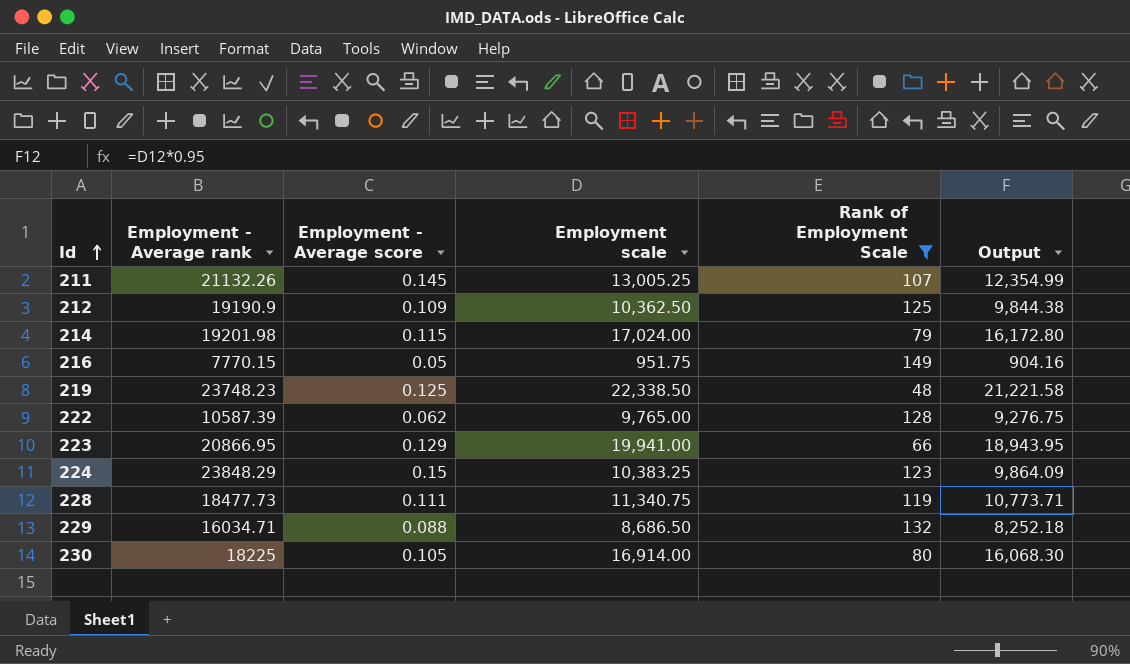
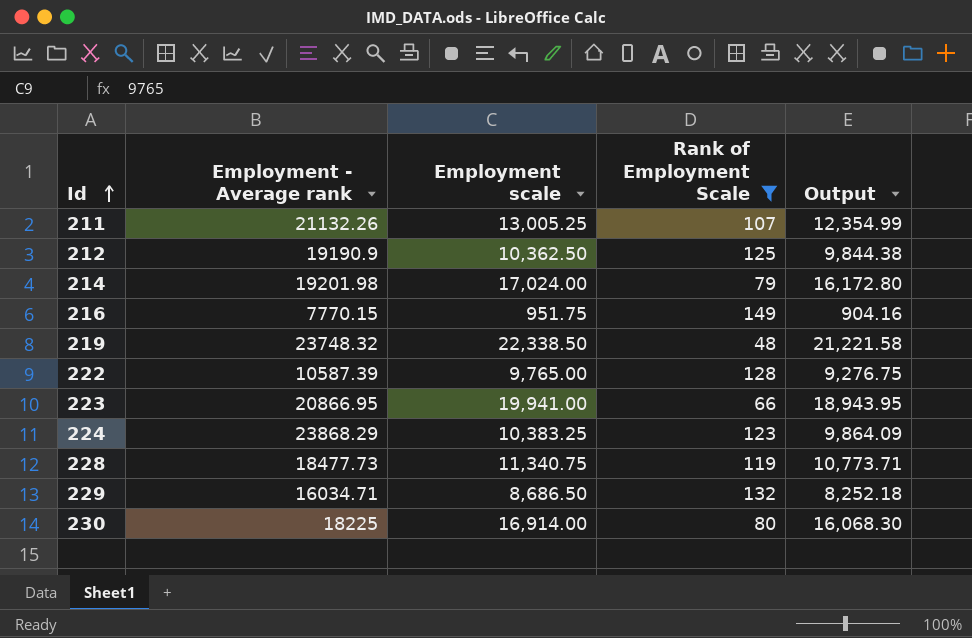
column Employment - Average score | position: 3 -> none
219 | Employment - Average rank: 23748.23 -> 23748.32
224 | Employment - Average rank: 23848.29 -> 23868.29

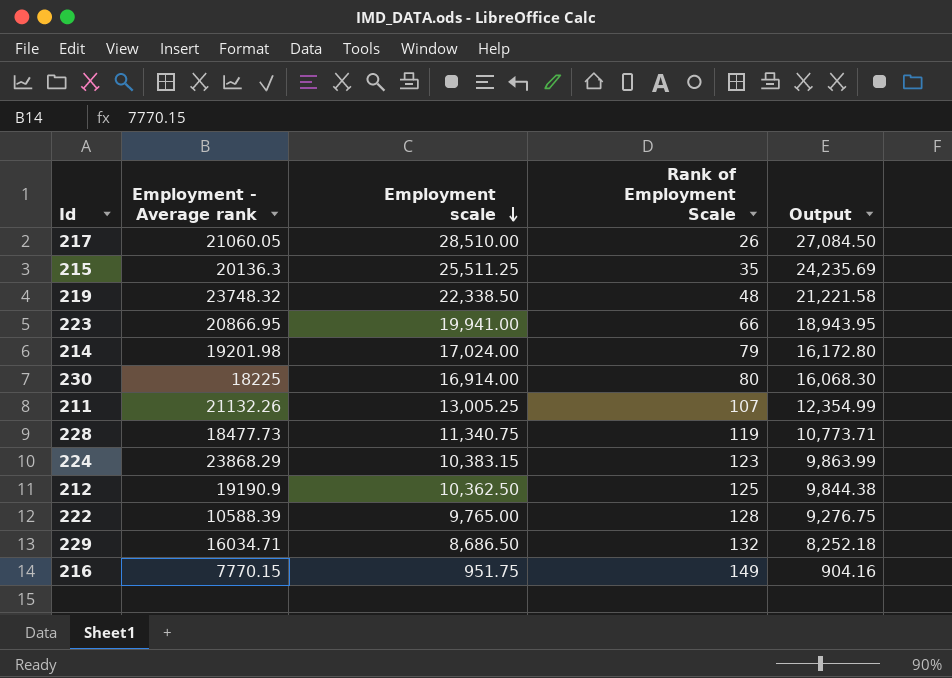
filter: Rank of Employment Scale >= 48 -> none
row order: Id ascending -> Employment scale descending
224 | Employment scale: 10,383.25 -> 10,383.15
224 | Output: 9,864.09 -> 9,863.99
222 | Employment - Average rank: 10587.39 -> 10588.39

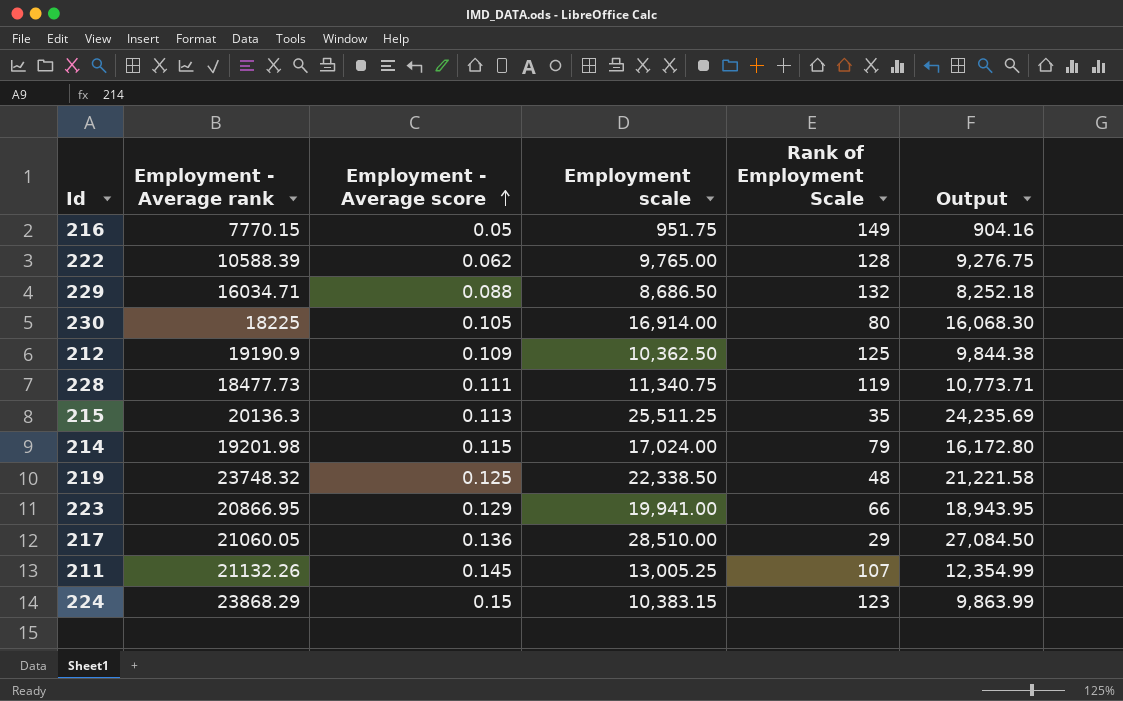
row order: Employment scale descending -> Employment - Average score ascending
column Employment - Average score | position: none -> 3
217 | Rank of Employment Scale: 26 -> 29

